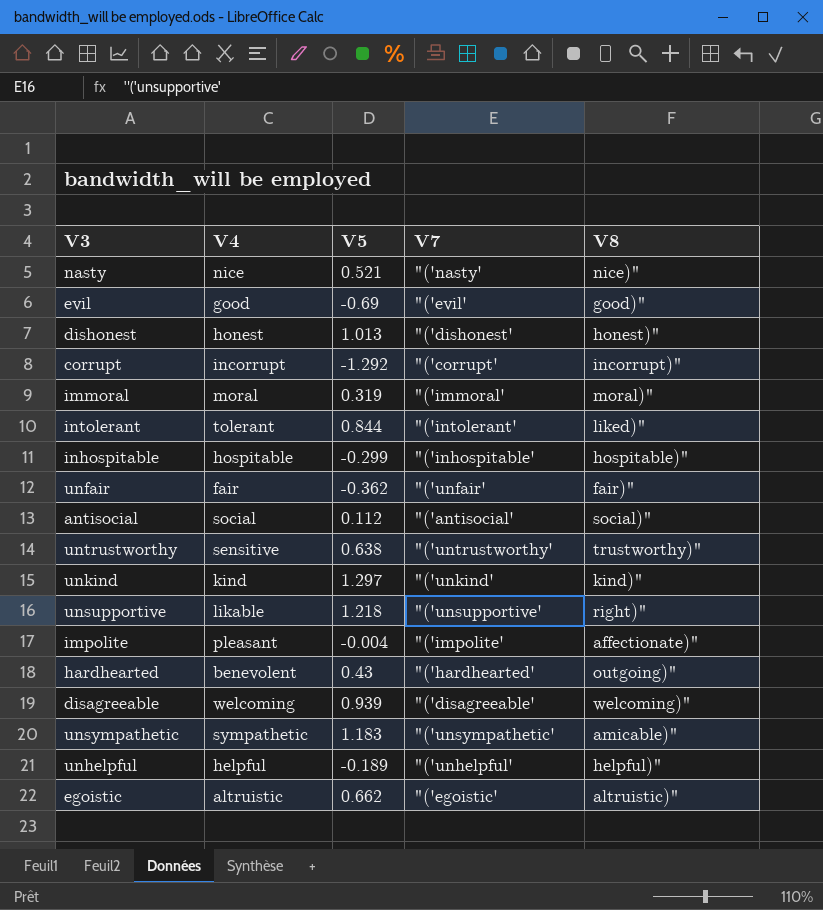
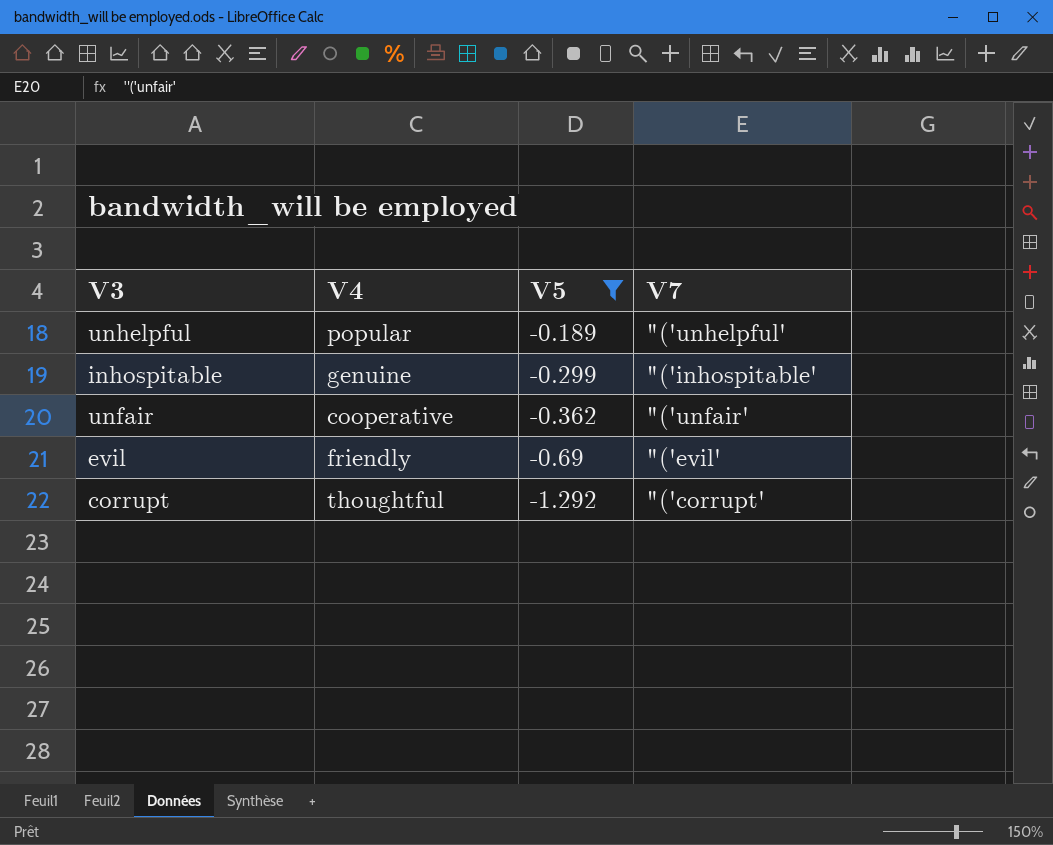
filter: none -> V5 <= -0.189
row order: none -> V5 descending
column V8 | position: 5 -> none
unhelpful | V4: helpful -> popular
inhospitable | V4: hospitable -> genuine
unfair | V4: fair -> cooperative
evil | V4: good -> friendly
corrupt | V4: incorrupt -> thoughtful

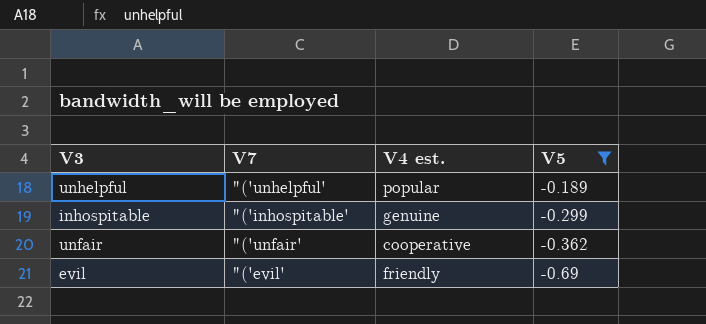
column V7 | position: 4 -> 2
column name: V4 -> V4 est.
row corrupt: thoughtful | -1.292 | "('corrupt' -> none

